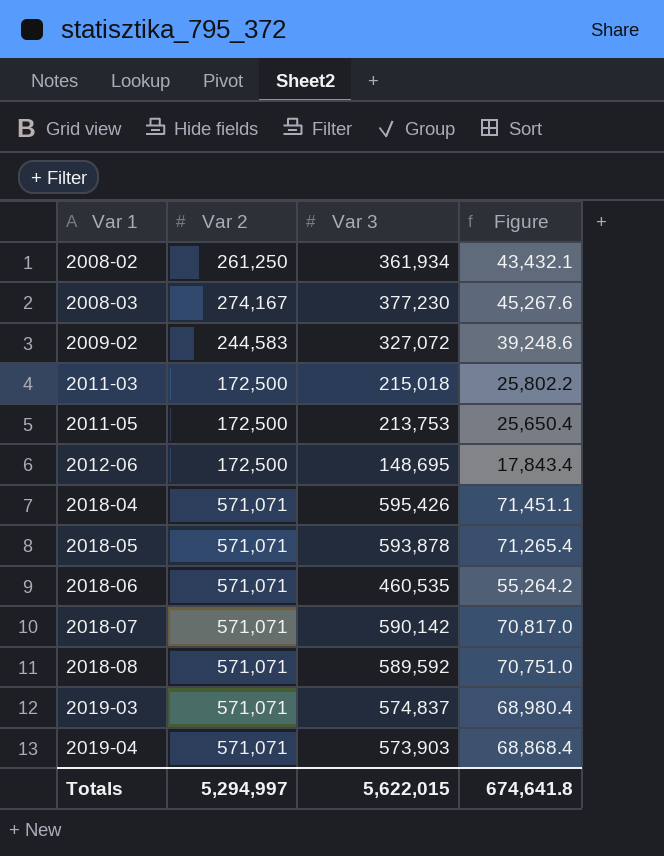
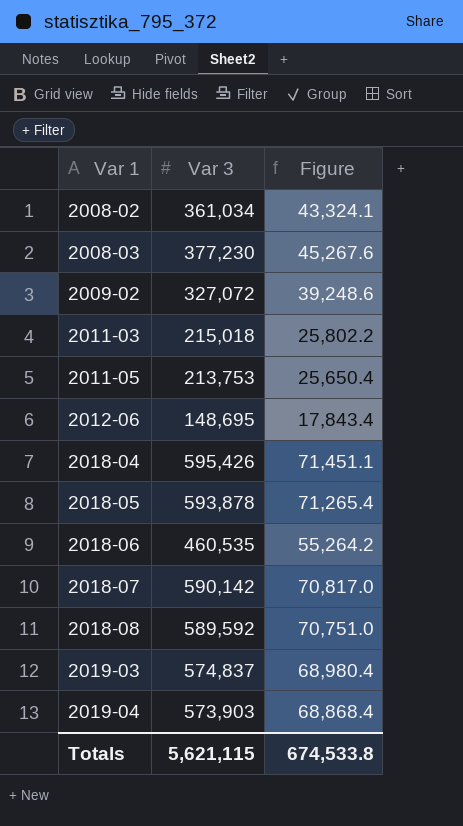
column Var 2 | position: 2 -> none
2008-02 | Var 3: 361,934 -> 361,034
2008-02 | Figure: 43,432.1 -> 43,324.1
Totals | Var 3: 5,622,015 -> 5,621,115
Totals | Figure: 674,641.8 -> 674,533.8

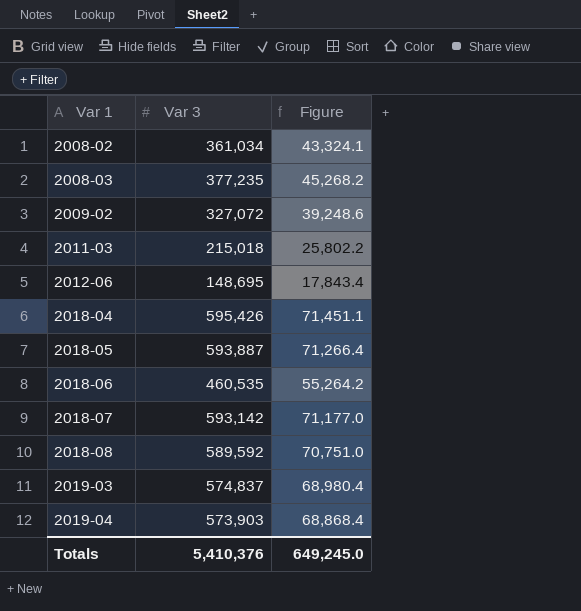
row 2011-05: 213,753 | 25,650.4 -> none
2008-03 | Var 3: 377,230 -> 377,235
2008-03 | Figure: 45,267.6 -> 45,268.2
2018-05 | Var 3: 593,878 -> 593,887
2018-05 | Figure: 71,265.4 -> 71,266.4
2018-07 | Var 3: 590,142 -> 593,142
2018-07 | Figure: 70,817.0 -> 71,177.0
Totals | Var 3: 5,621,115 -> 5,410,376
Totals | Figure: 674,533.8 -> 649,245.0

